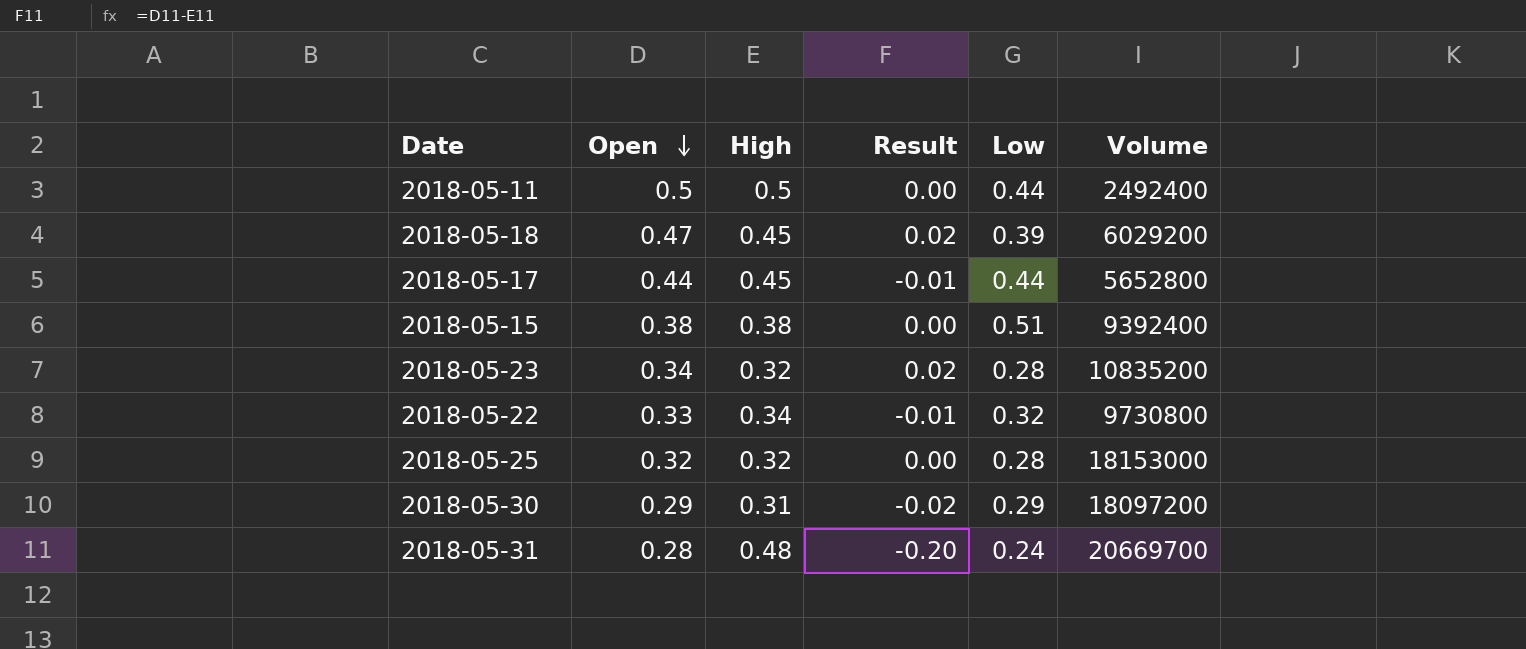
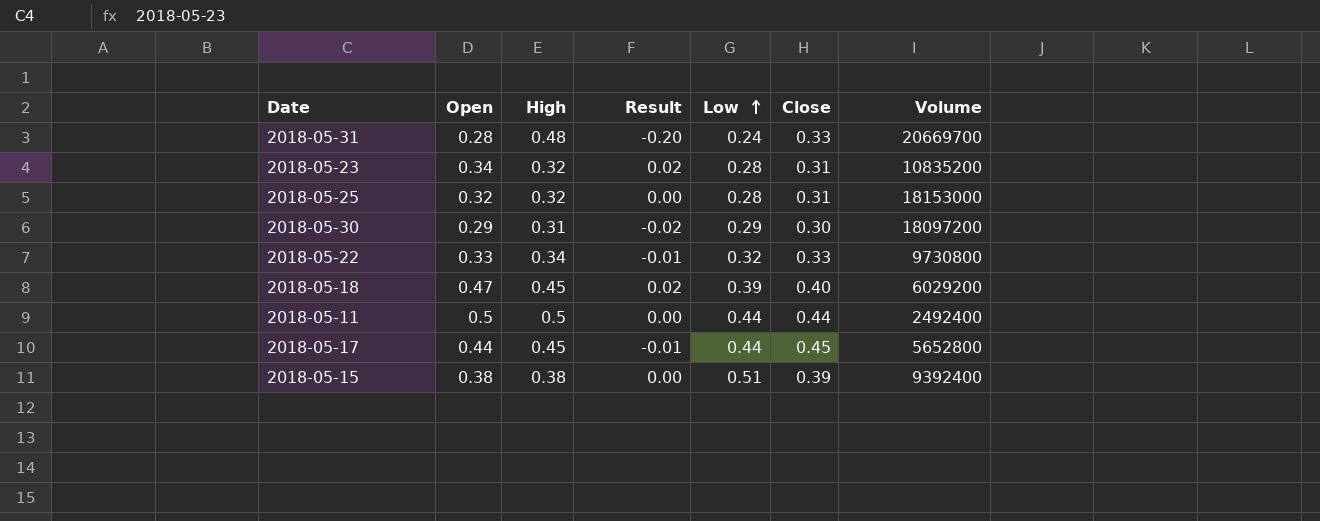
row order: Open descending -> Low ascending
column Close | position: none -> 6

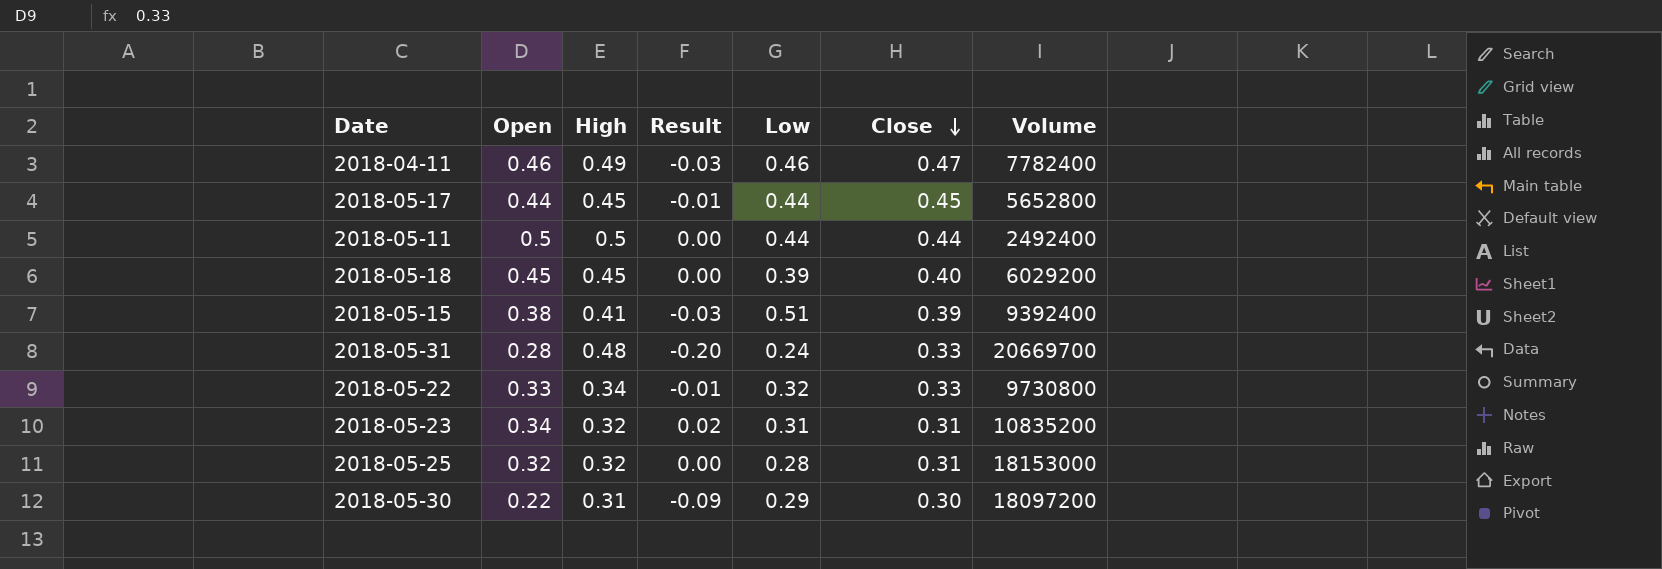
row order: Low ascending -> Close descending
row 2018-04-11: none -> 0.46 | 0.49 | -0.03 | 0.46 | 0.47 | 7782400
2018-05-18 | Open: 0.47 -> 0.45
2018-05-18 | Result: 0.02 -> 0.00
2018-05-15 | High: 0.38 -> 0.41
2018-05-15 | Result: 0.00 -> -0.03
2018-05-23 | Low: 0.28 -> 0.31
2018-05-30 | Open: 0.29 -> 0.22
2018-05-30 | Result: -0.02 -> -0.09

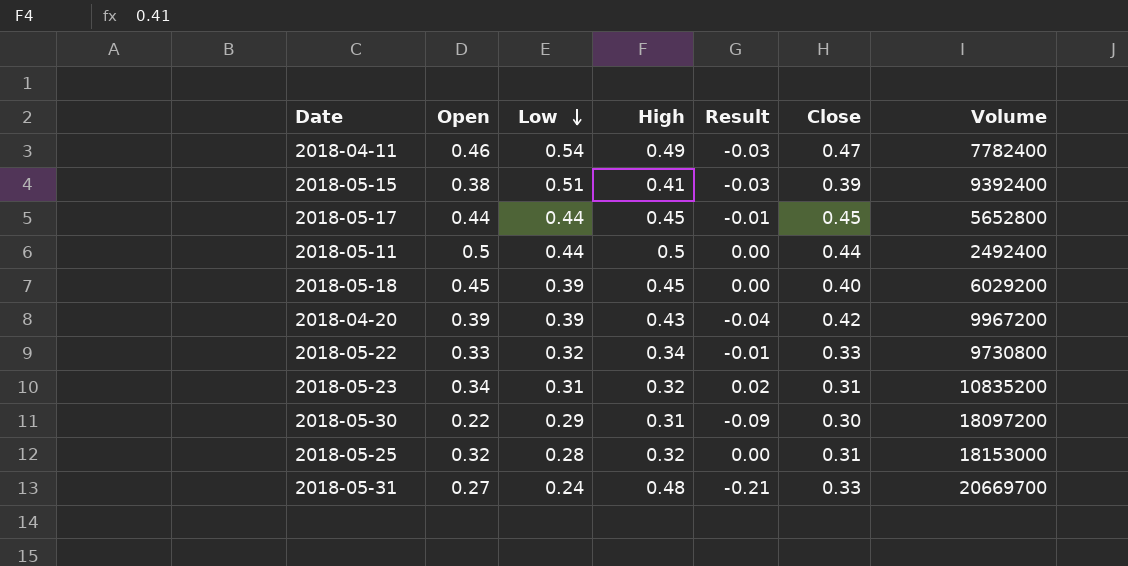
row order: Close descending -> Low descending
column Low | position: 5 -> 3
2018-04-11 | Low: 0.46 -> 0.54
row 2018-04-20: none -> 0.39 | 0.39 | 0.43 | -0.04 | 0.42 | 9967200
2018-05-31 | Open: 0.28 -> 0.27
2018-05-31 | Result: -0.20 -> -0.21

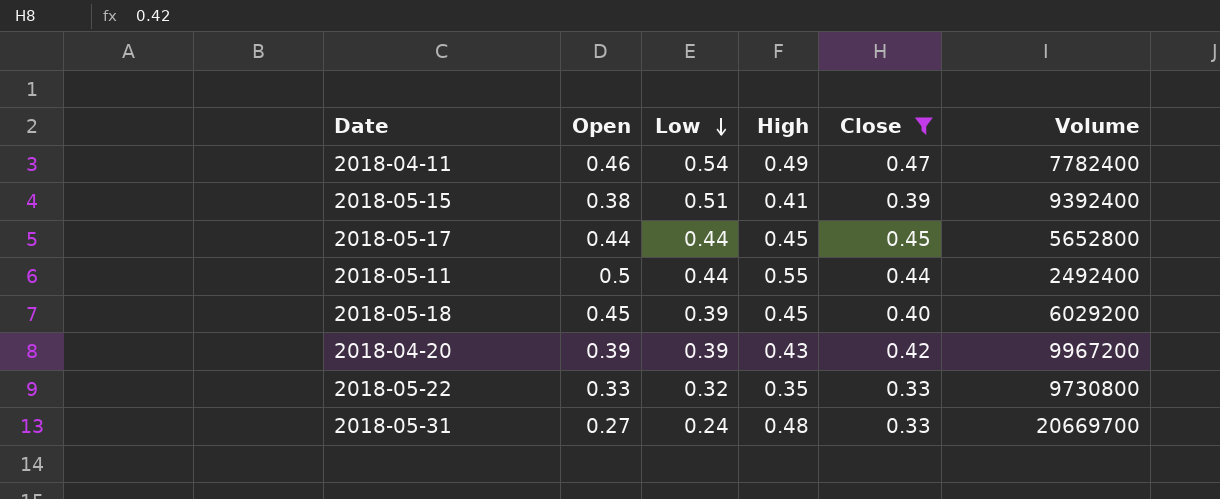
filter: none -> Close >= 0.33
column Result | formula: [Open] - [High] -> none
2018-05-11 | High: 0.5 -> 0.55
2018-05-22 | High: 0.34 -> 0.35

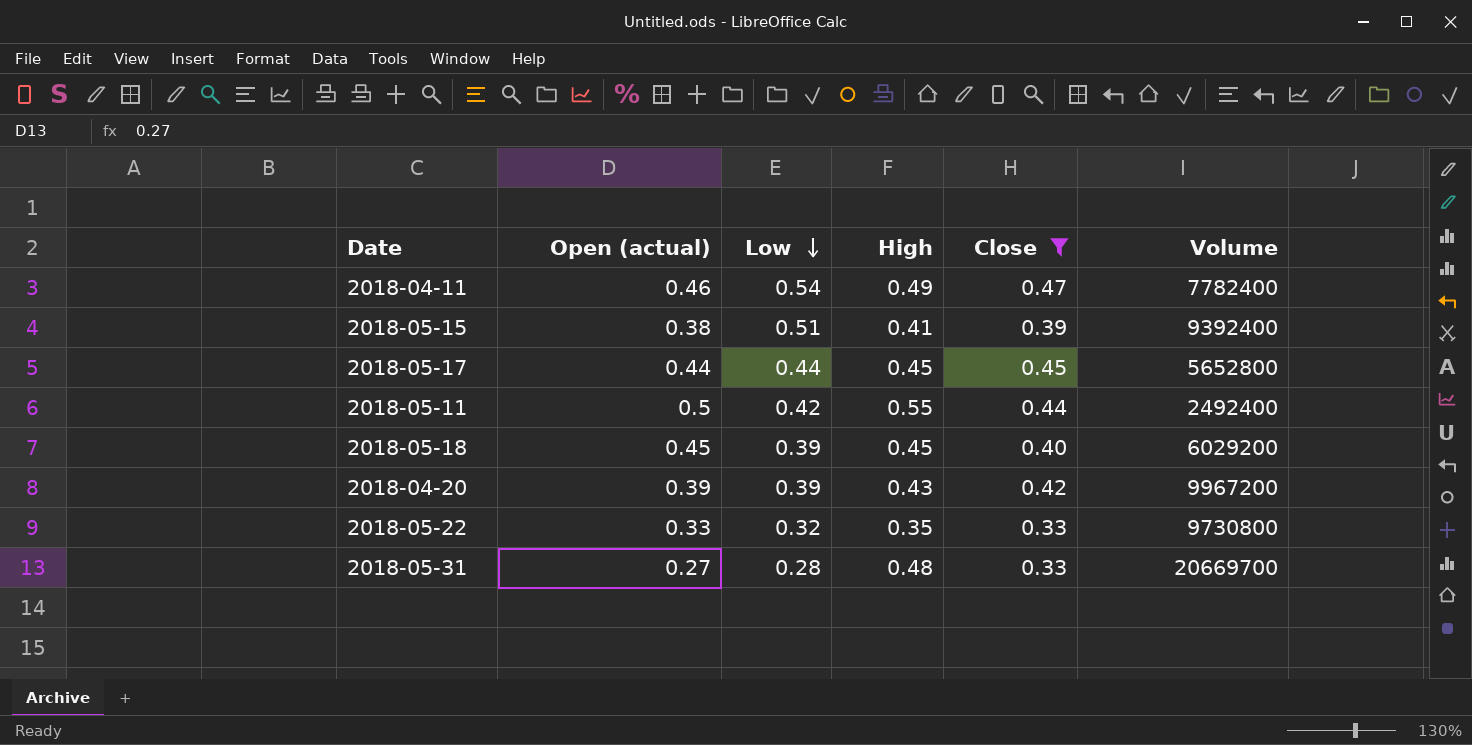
column name: Open -> Open (actual)
2018-05-11 | Low: 0.44 -> 0.42
2018-05-31 | Low: 0.24 -> 0.28

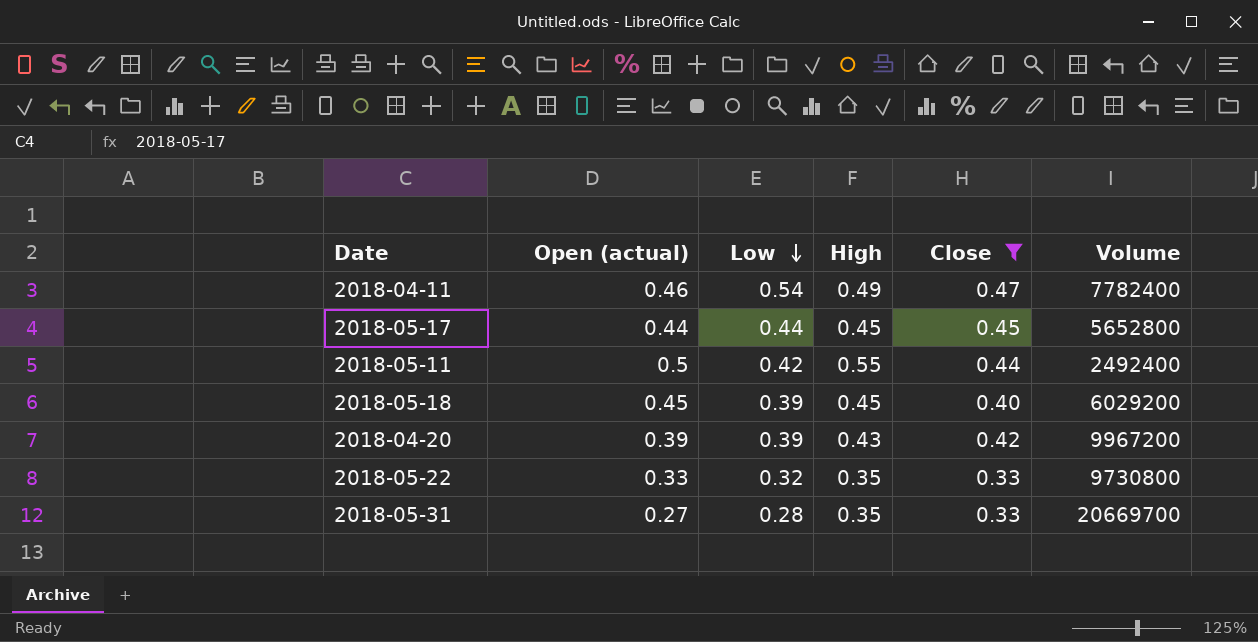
row 2018-05-15: 0.38 | 0.51 | 0.41 | 0.39 | 9392400 -> none
2018-05-31 | High: 0.48 -> 0.35

